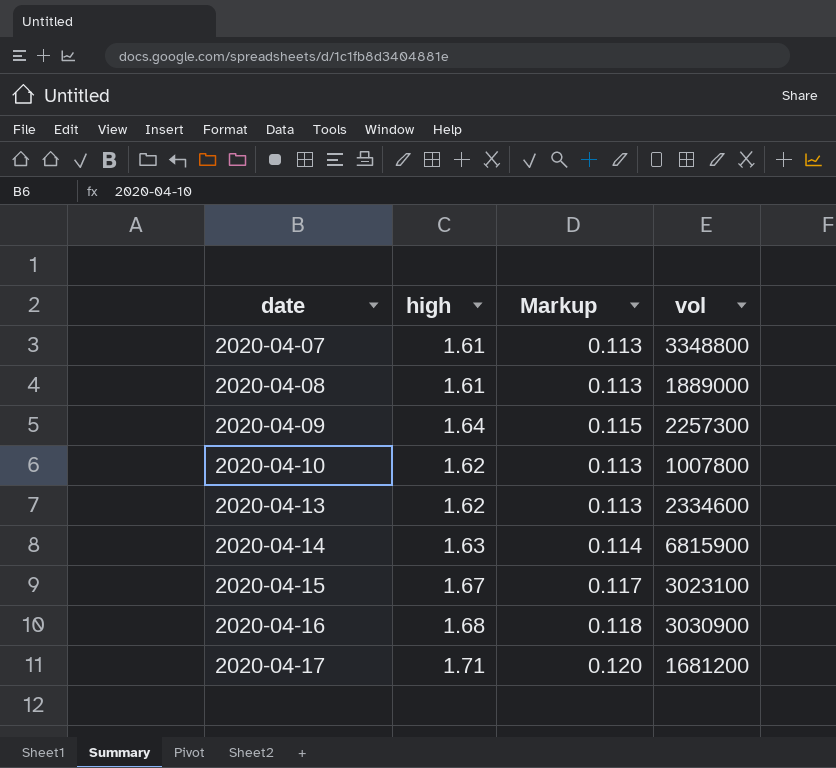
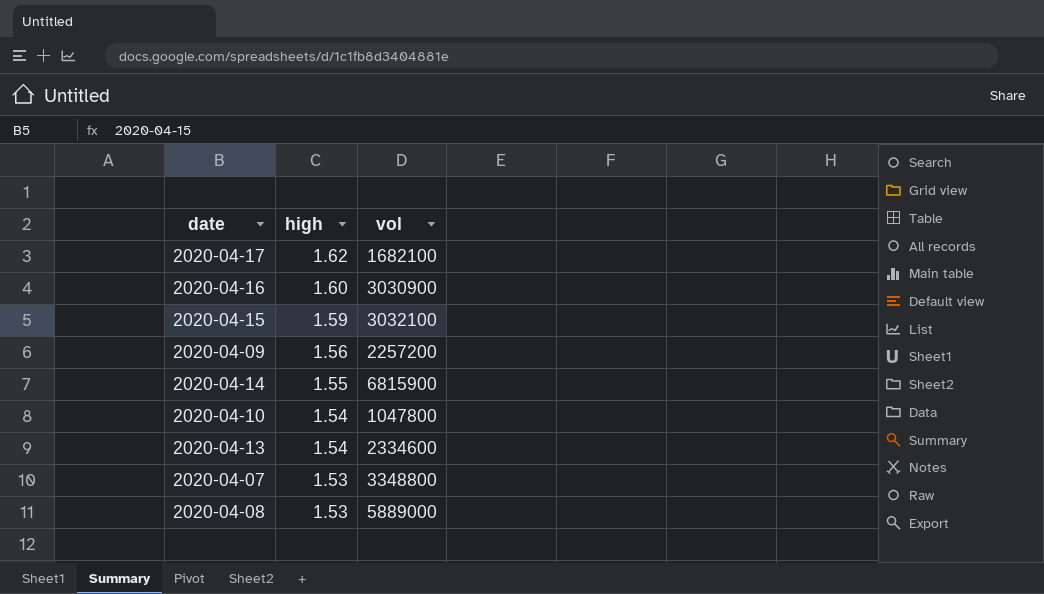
row order: date ascending -> high descending
column Markup | formula: [high] * 0.07 -> none
2020-04-17 | high: 1.71 -> 1.62
2020-04-17 | vol: 1681200 -> 1682100
2020-04-16 | high: 1.68 -> 1.60
2020-04-15 | high: 1.67 -> 1.59
2020-04-15 | vol: 3023100 -> 3032100
2020-04-09 | high: 1.64 -> 1.56
2020-04-09 | vol: 2257300 -> 2257200
2020-04-14 | high: 1.63 -> 1.55
2020-04-10 | high: 1.62 -> 1.54
2020-04-10 | vol: 1007800 -> 1047800
2020-04-13 | high: 1.62 -> 1.54
2020-04-07 | high: 1.61 -> 1.53
2020-04-08 | high: 1.61 -> 1.53
2020-04-08 | vol: 1889000 -> 5889000

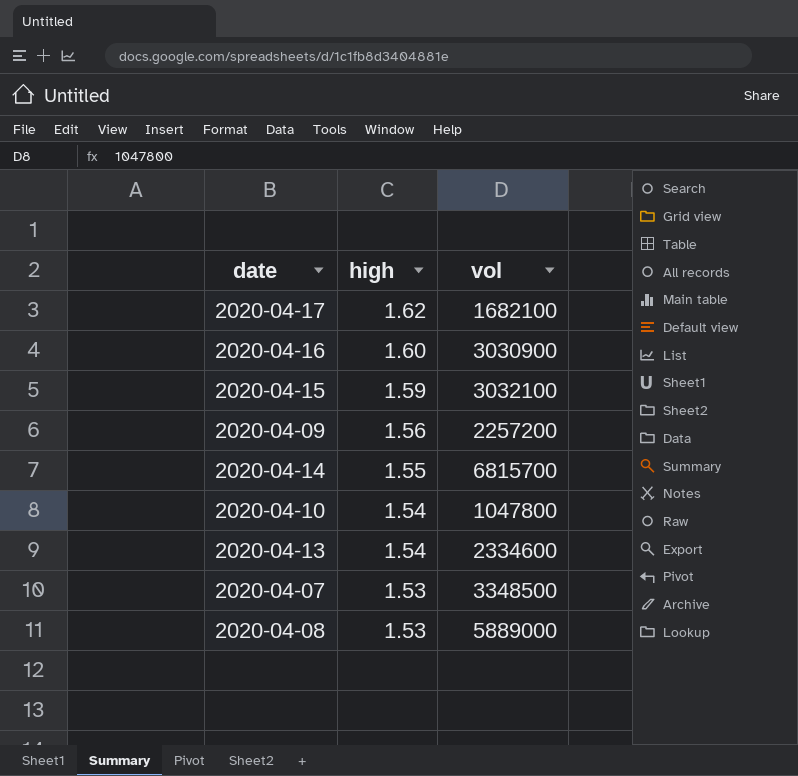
2020-04-14 | vol: 6815900 -> 6815700
2020-04-07 | vol: 3348800 -> 3348500

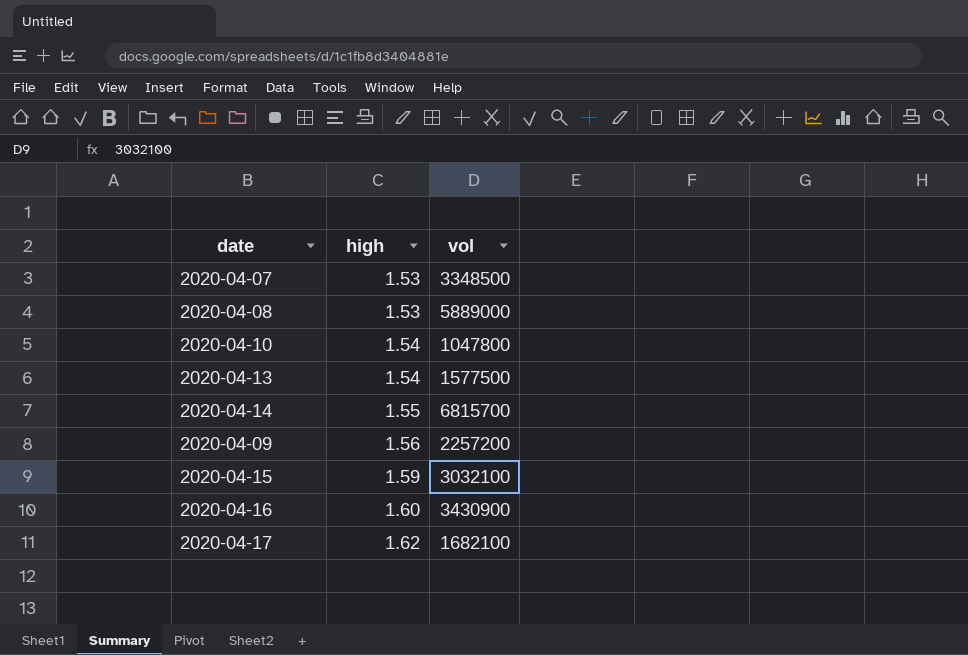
row order: high descending -> high ascending
2020-04-13 | vol: 2334600 -> 1577500
2020-04-16 | vol: 3030900 -> 3430900

